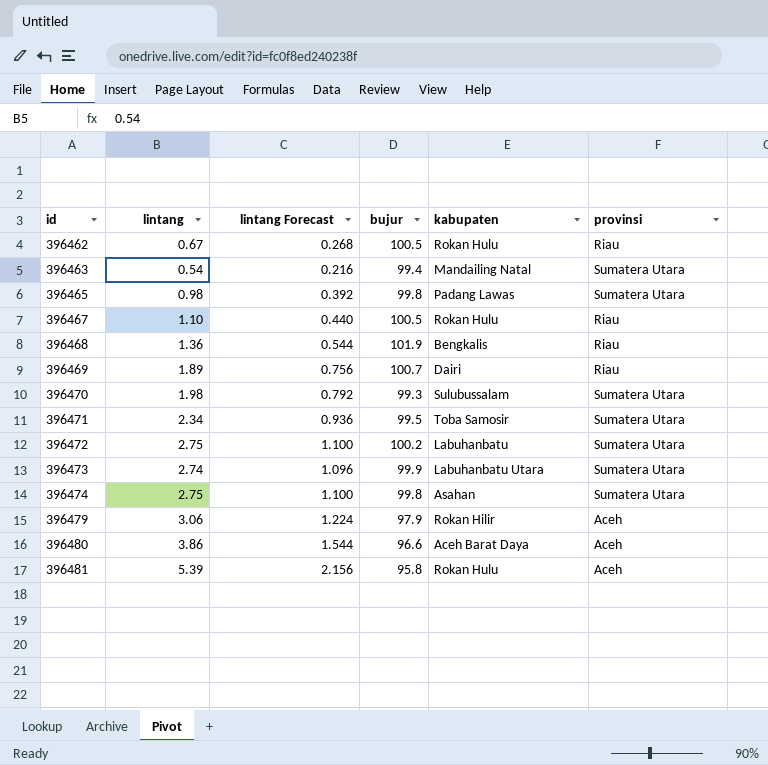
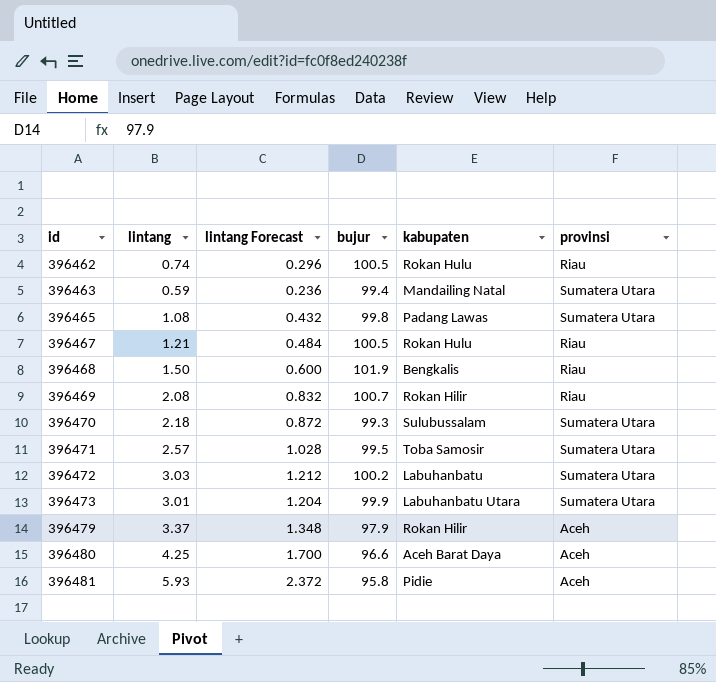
row 396474: 2.75 | 1.100 | 99.8 | Asahan | Sumatera Utara -> none
396462 | lintang: 0.67 -> 0.74
396462 | lintang Forecast: 0.268 -> 0.296
396463 | lintang: 0.54 -> 0.59
396463 | lintang Forecast: 0.216 -> 0.236
396465 | lintang: 0.98 -> 1.08
396465 | lintang Forecast: 0.392 -> 0.432
396467 | lintang: 1.10 -> 1.21
396467 | lintang Forecast: 0.440 -> 0.484
396468 | lintang: 1.36 -> 1.50
396468 | lintang Forecast: 0.544 -> 0.600
396469 | lintang: 1.89 -> 2.08
396469 | lintang Forecast: 0.756 -> 0.832
396469 | kabupaten: Dairi -> Rokan Hilir
396470 | lintang: 1.98 -> 2.18
396470 | lintang Forecast: 0.792 -> 0.872
396471 | lintang: 2.34 -> 2.57
396471 | lintang Forecast: 0.936 -> 1.028
396472 | lintang: 2.75 -> 3.03
396472 | lintang Forecast: 1.100 -> 1.212
396473 | lintang: 2.74 -> 3.01
396473 | lintang Forecast: 1.096 -> 1.204
396479 | lintang: 3.06 -> 3.37
396479 | lintang Forecast: 1.224 -> 1.348
396480 | lintang: 3.86 -> 4.25
396480 | lintang Forecast: 1.544 -> 1.700
396481 | lintang: 5.39 -> 5.93
396481 | lintang Forecast: 2.156 -> 2.372
396481 | kabupaten: Rokan Hulu -> Pidie

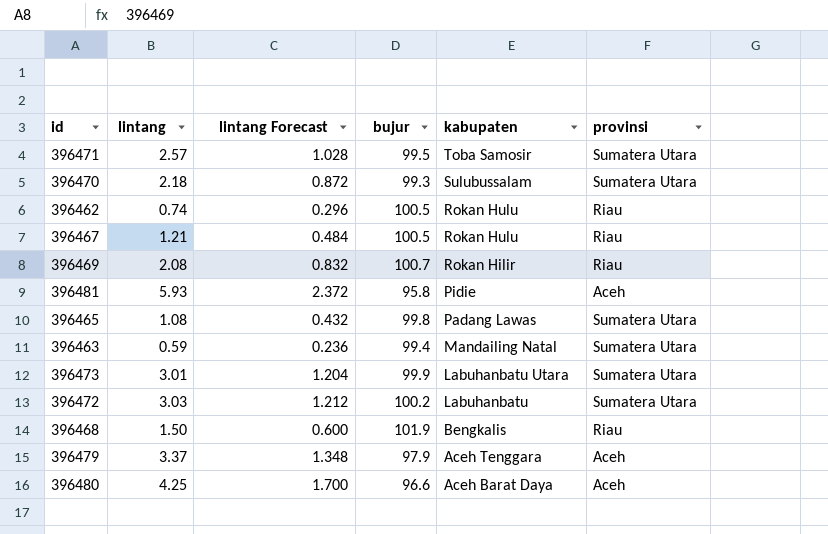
row order: id ascending -> kabupaten descending
396479 | kabupaten: Rokan Hilir -> Aceh Tenggara

